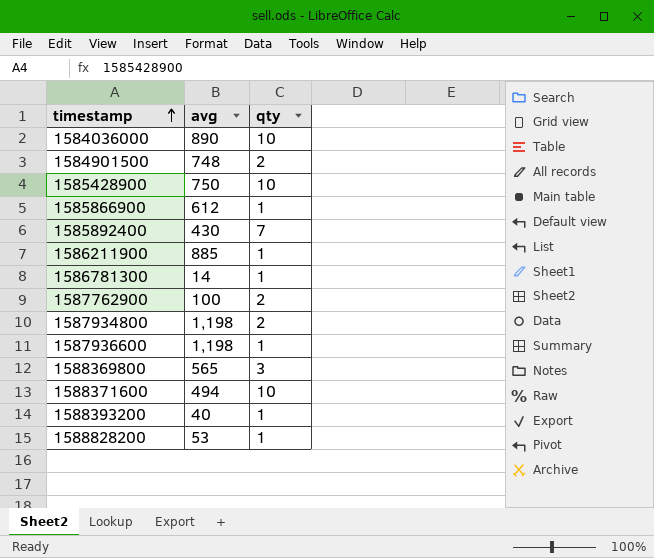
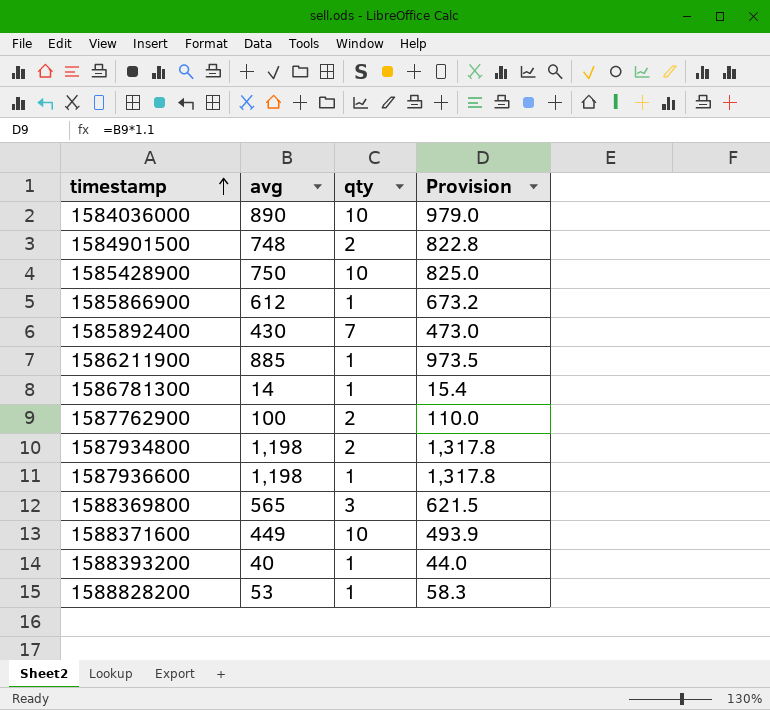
column Provision | formula: none -> [avg] * 1.1
1588371600 | avg: 494 -> 449

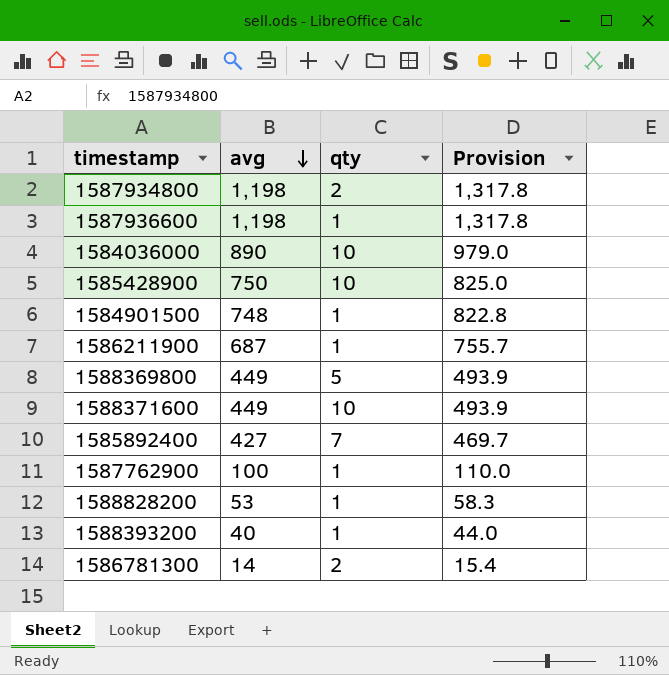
row order: timestamp ascending -> avg descending
row 1585866900: 612 | 1 | 673.2 -> none
1584901500 | qty: 2 -> 1
1586211900 | avg: 885 -> 687
1586211900 | Provision: 973.5 -> 755.7
1588369800 | avg: 565 -> 449
1588369800 | qty: 3 -> 5
1588369800 | Provision: 621.5 -> 493.9
1585892400 | avg: 430 -> 427
1585892400 | Provision: 473.0 -> 469.7
1587762900 | qty: 2 -> 1
1586781300 | qty: 1 -> 2

